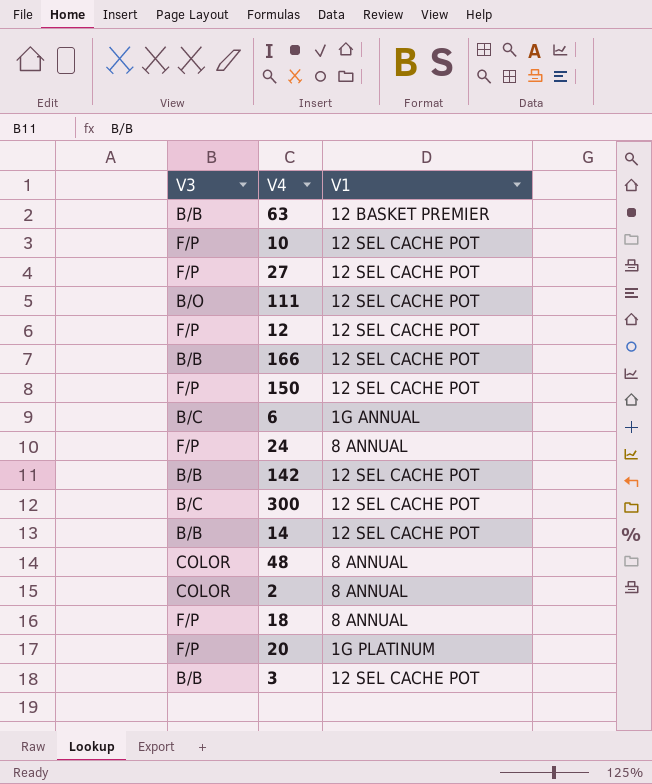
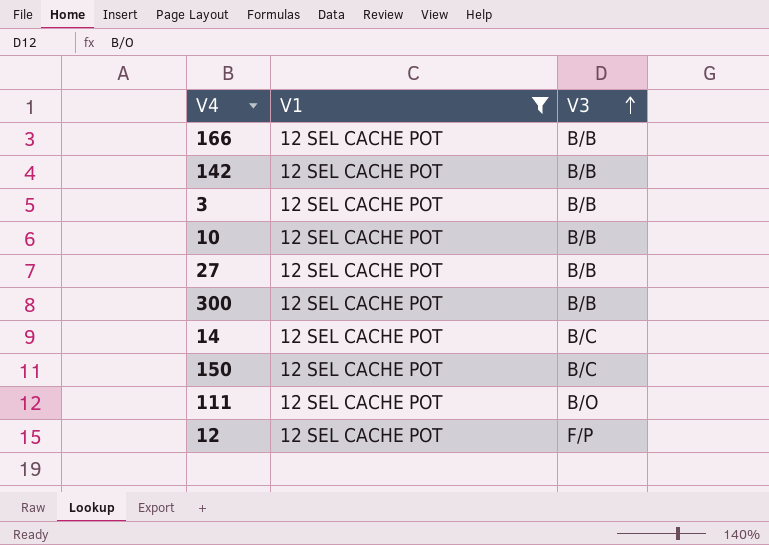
filter: none -> V1 = 12 SEL CACHE POT
row order: none -> V3 ascending
column V3 | position: 1 -> 3
10 | V3: F/P -> B/B
27 | V3: F/P -> B/B
300 | V3: B/C -> B/B
14 | V3: B/B -> B/C
150 | V3: F/P -> B/C

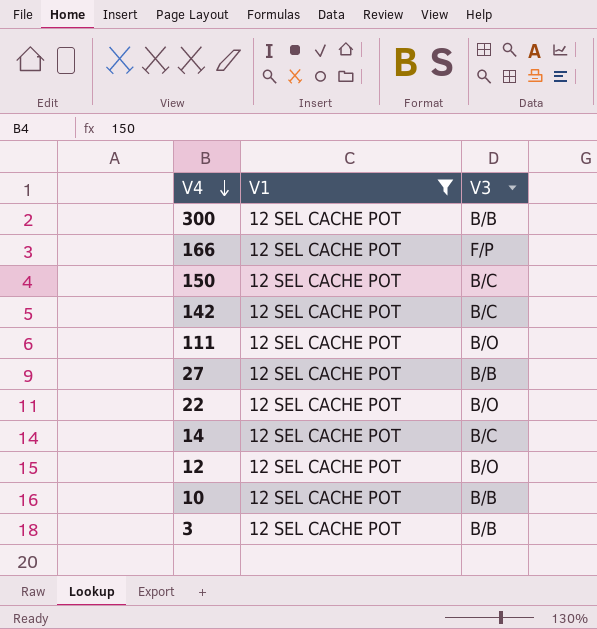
row order: V3 ascending -> V4 descending
166 | V3: B/B -> F/P
142 | V3: B/B -> B/C
row 22: none -> 12 SEL CACHE POT | B/O
12 | V3: F/P -> B/O

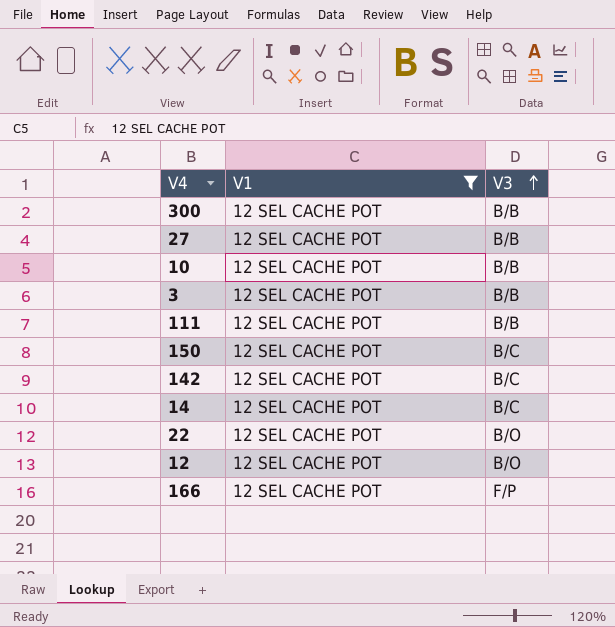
row order: V4 descending -> V3 ascending
111 | V3: B/O -> B/B

